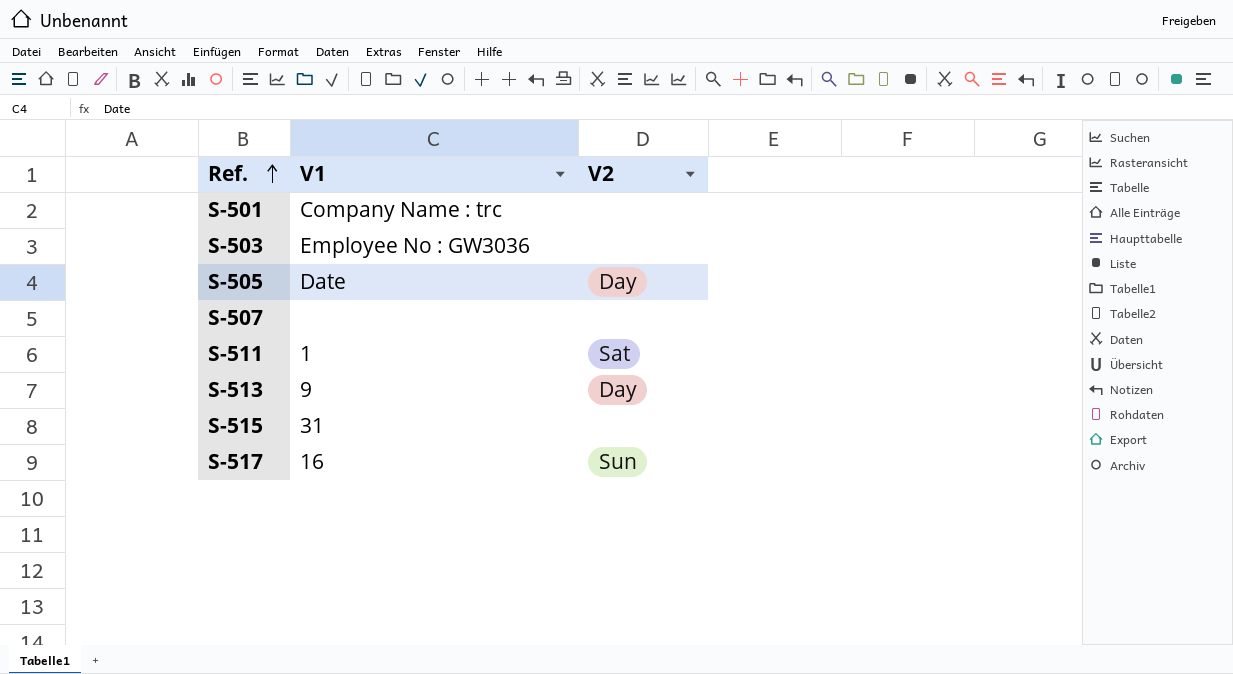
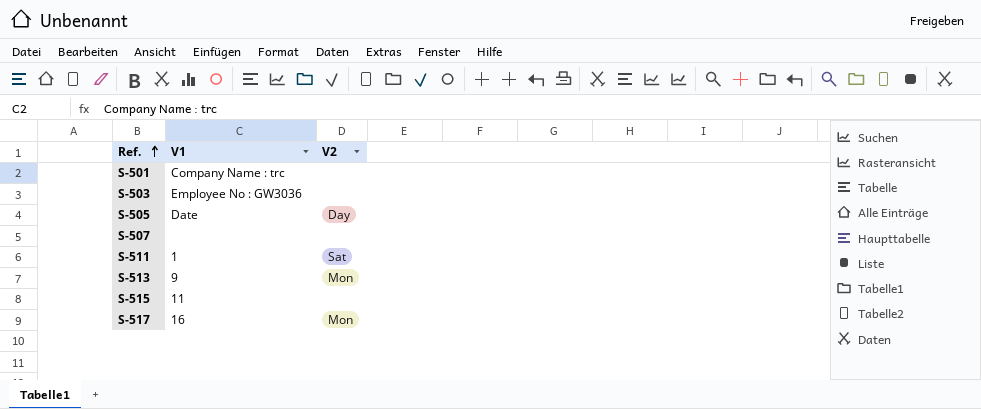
S-513 | V2: Day -> Mon
S-515 | V1: 31 -> 11
S-517 | V2: Sun -> Mon

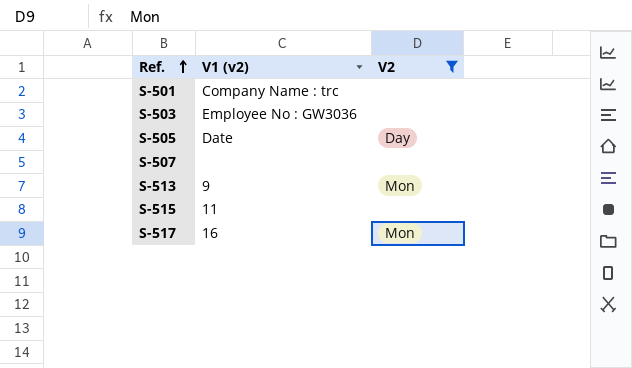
filter: none -> V2 != Sat
column name: V1 -> V1 (v2)

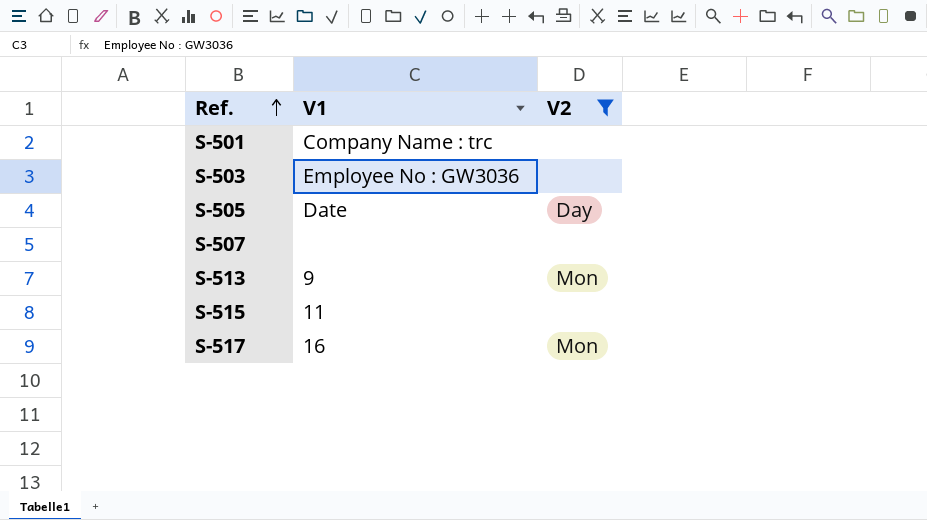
column name: V1 (v2) -> V1

